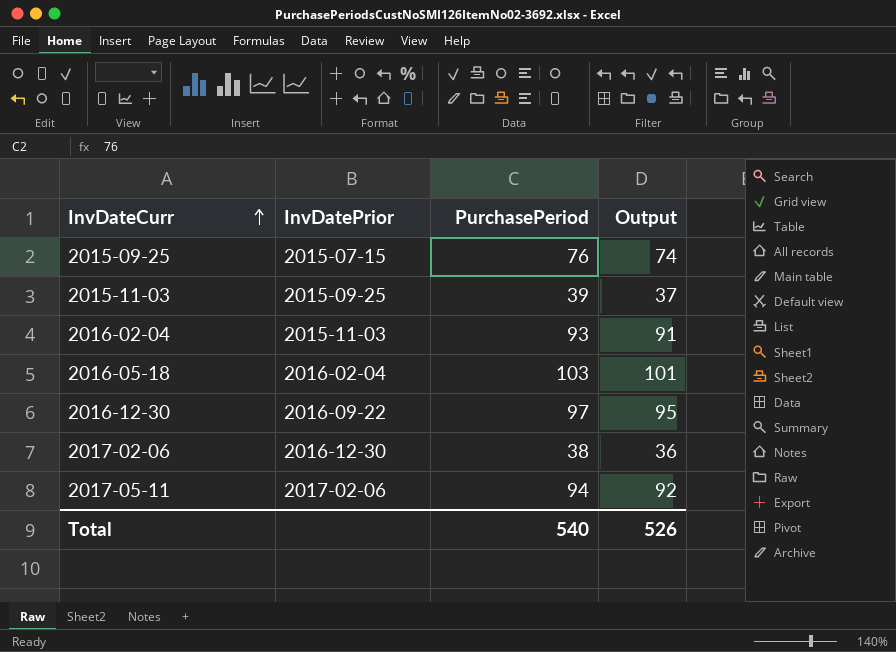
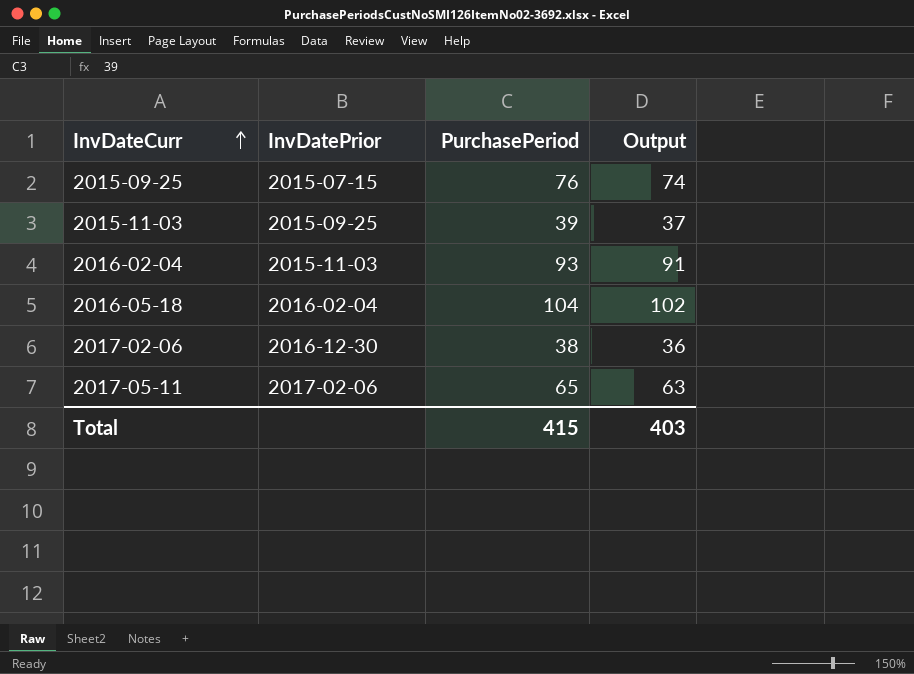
row 2016-12-30: 2016-09-22 | 97 | 95 -> none
2016-05-18 | PurchasePeriod: 103 -> 104
2016-05-18 | Output: 101 -> 102
2017-05-11 | PurchasePeriod: 94 -> 65
2017-05-11 | Output: 92 -> 63
Total | PurchasePeriod: 540 -> 415
Total | Output: 526 -> 403

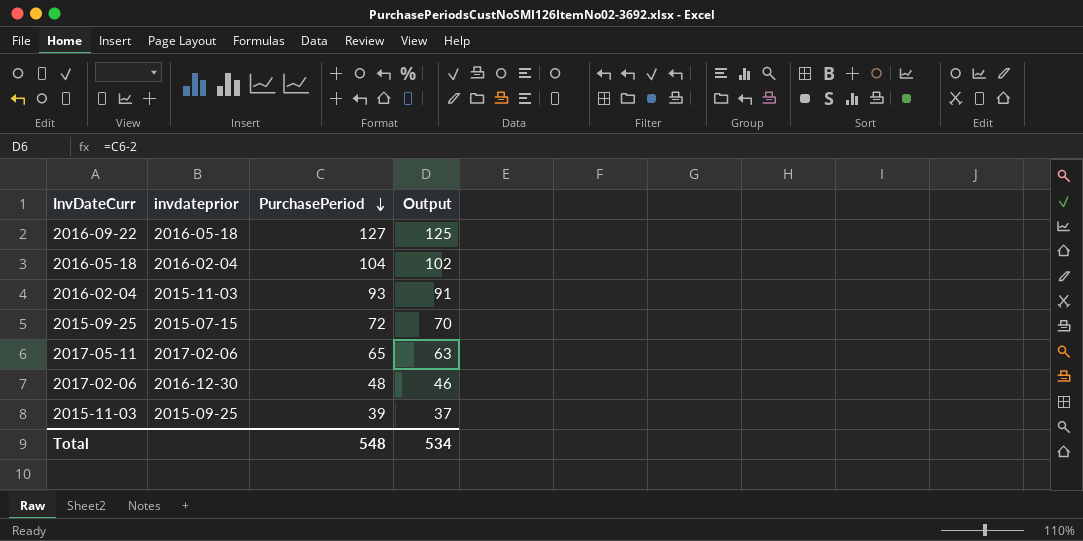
row order: InvDateCurr ascending -> PurchasePeriod descending
column name: InvDatePrior -> invdateprior
row 2016-09-22: none -> 2016-05-18 | 127 | 125
2015-09-25 | PurchasePeriod: 76 -> 72
2015-09-25 | Output: 74 -> 70
2017-02-06 | PurchasePeriod: 38 -> 48
2017-02-06 | Output: 36 -> 46
Total | PurchasePeriod: 415 -> 548
Total | Output: 403 -> 534

